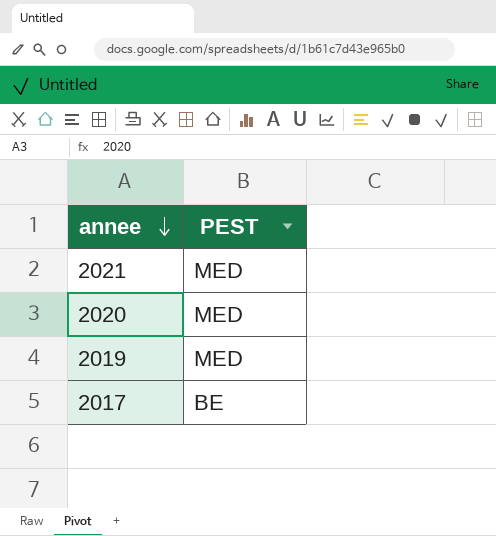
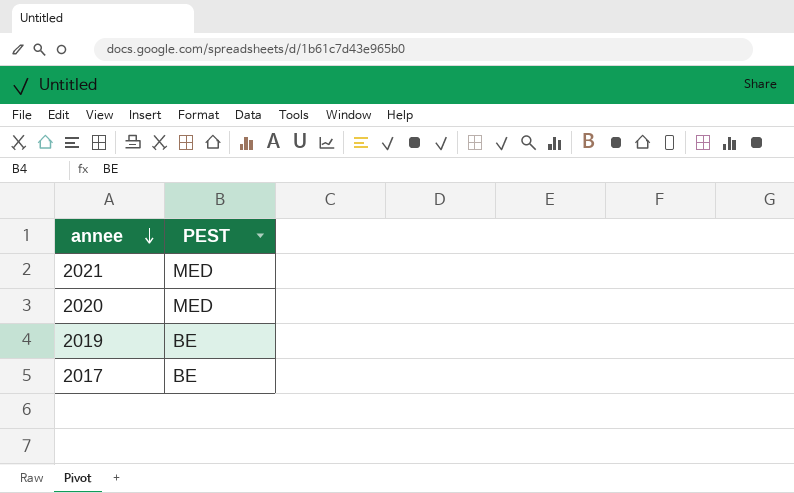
2019 | PEST: MED -> BE

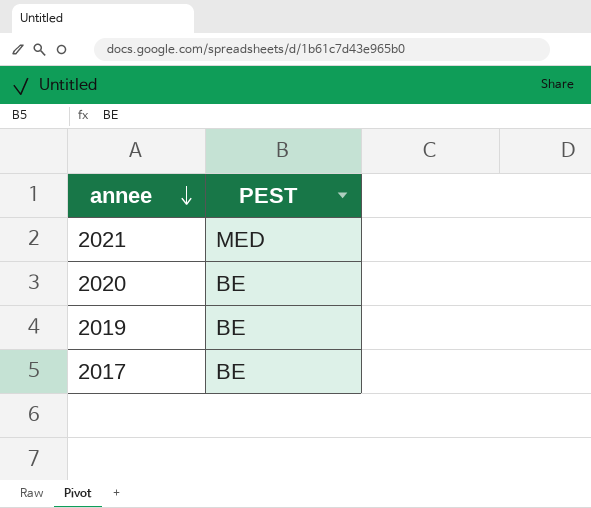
2020 | PEST: MED -> BE

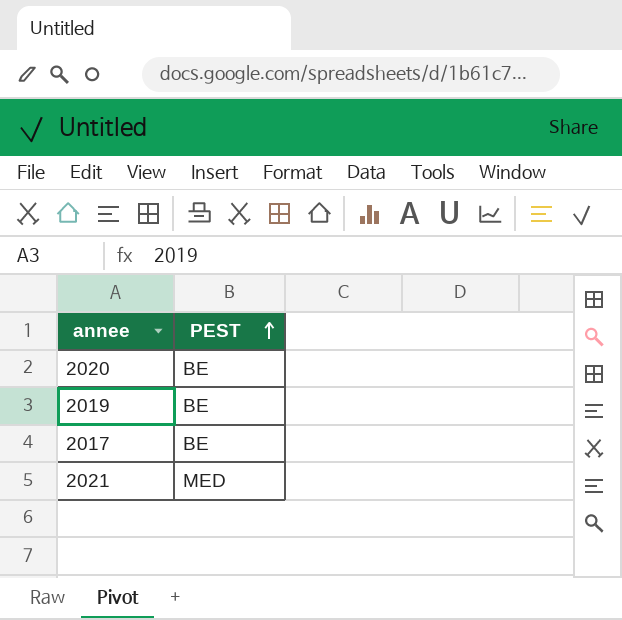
row order: annee descending -> PEST ascending

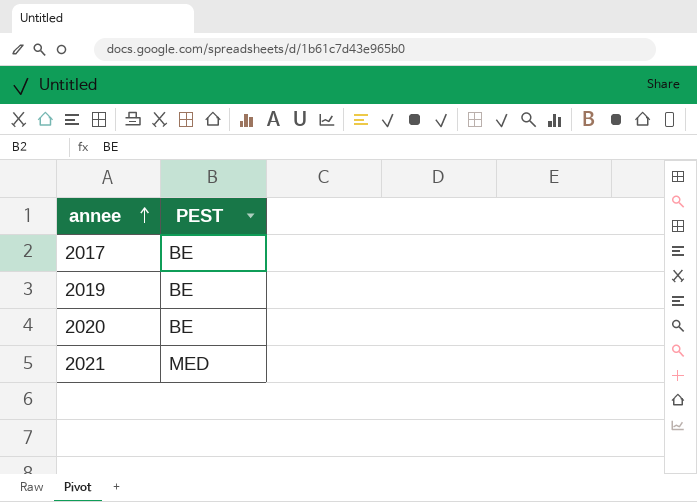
row order: PEST ascending -> annee ascending

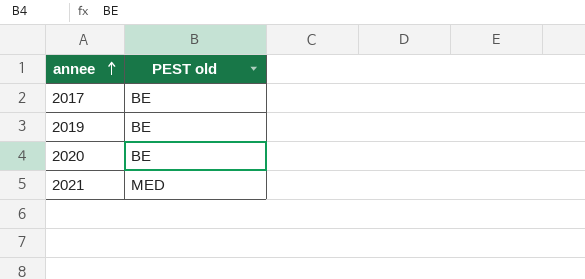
column name: PEST -> PEST old

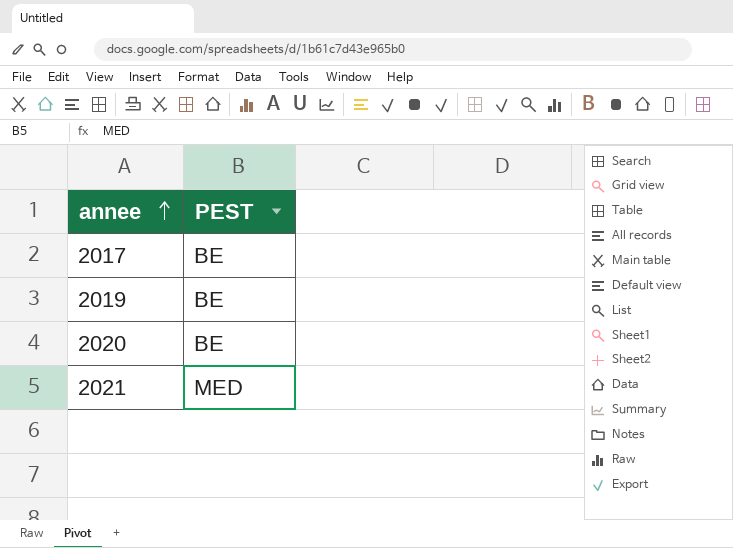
column name: PEST old -> PEST

